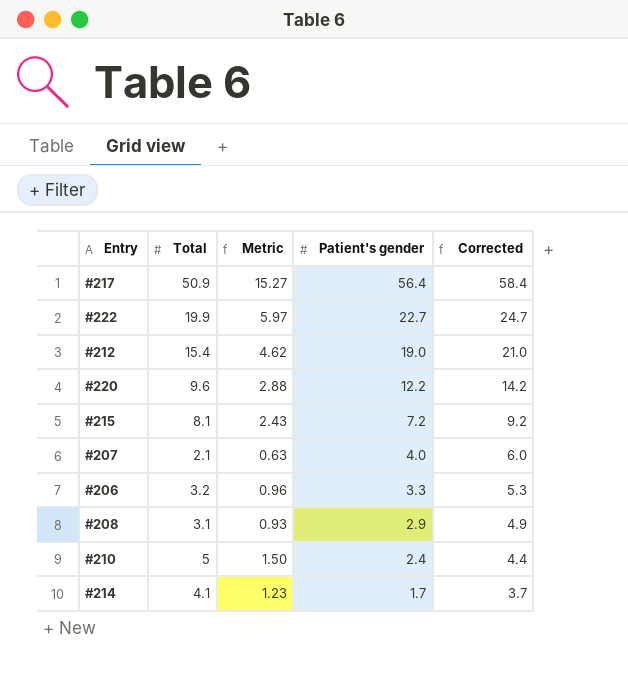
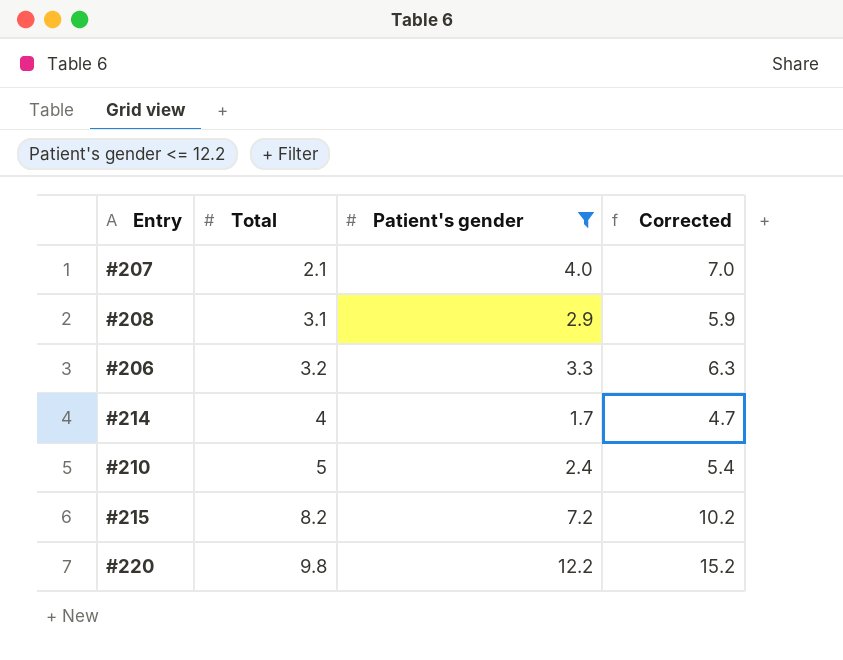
filter: none -> Patient's gender <= 12.2
row order: Patient's gender descending -> Total ascending
column Metric | formula: [Total] * 0.3 -> none
column Corrected | formula: [Patient's gender] + 2 -> [Patient's gender] + 3
#214 | Total: 4.1 -> 4
#215 | Total: 8.1 -> 8.2
#220 | Total: 9.6 -> 9.8

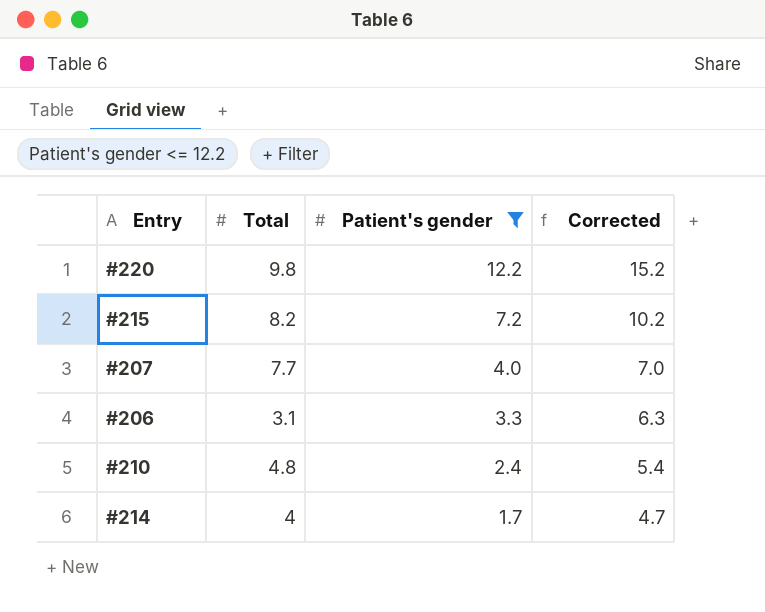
row order: Total ascending -> Patient's gender descending
row #208: 3.1 | 2.9 | 5.9 -> none
#207 | Total: 2.1 -> 7.7
#206 | Total: 3.2 -> 3.1
#210 | Total: 5 -> 4.8

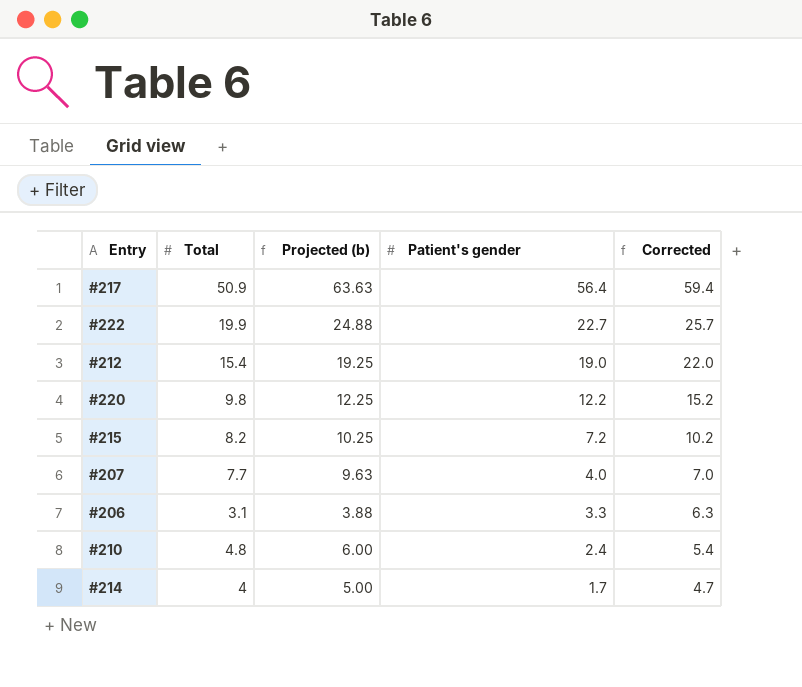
filter: Patient's gender <= 12.2 -> none
column Projected (b) | formula: none -> [Total] * 1.25

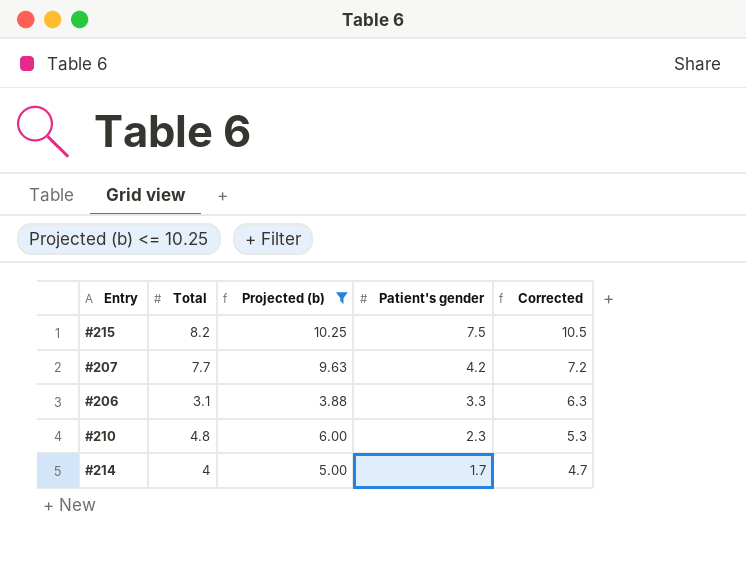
filter: none -> Projected (b) <= 10.25
#215 | Patient's gender: 7.2 -> 7.5
#215 | Corrected: 10.2 -> 10.5
#207 | Patient's gender: 4.0 -> 4.2
#207 | Corrected: 7.0 -> 7.2
#210 | Patient's gender: 2.4 -> 2.3
#210 | Corrected: 5.4 -> 5.3

